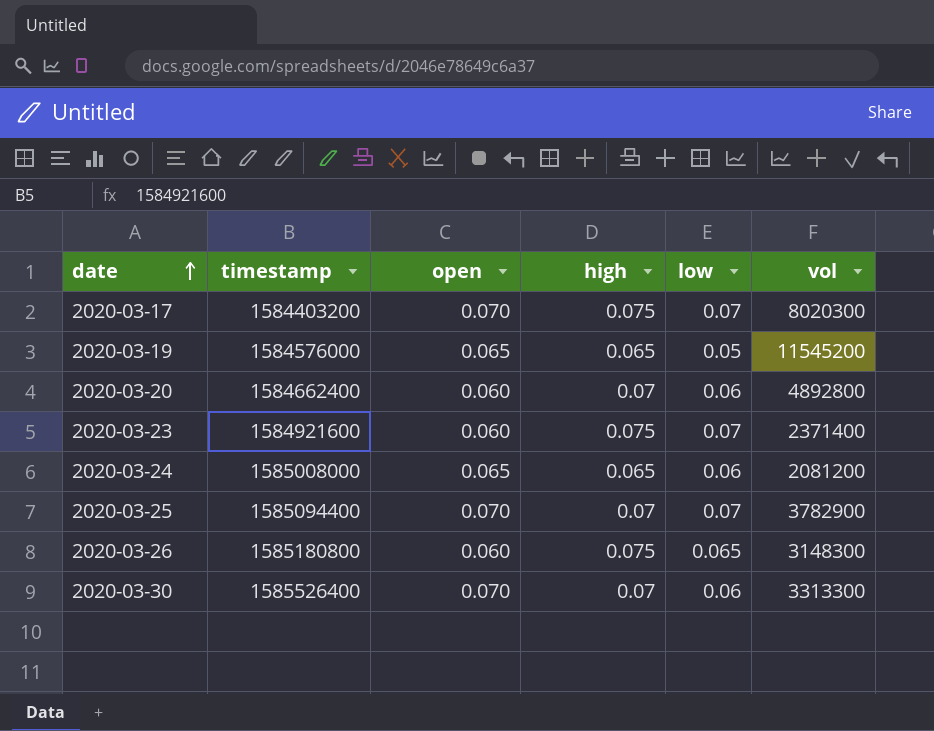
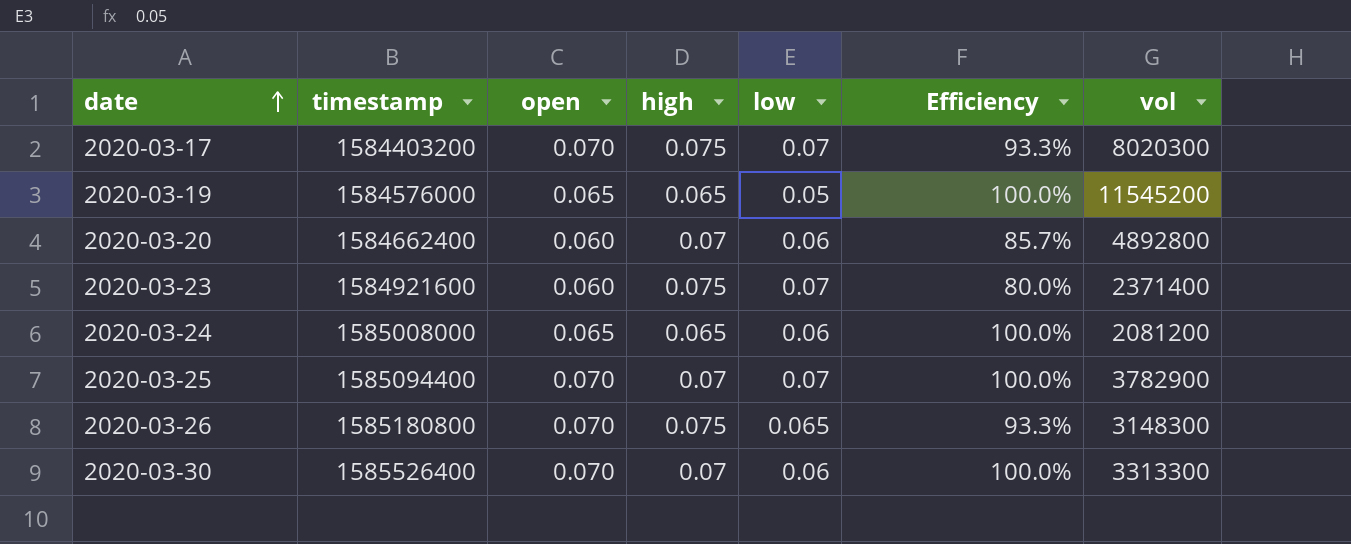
column Efficiency | formula: none -> [open] / [high]
2020-03-26 | open: 0.060 -> 0.070

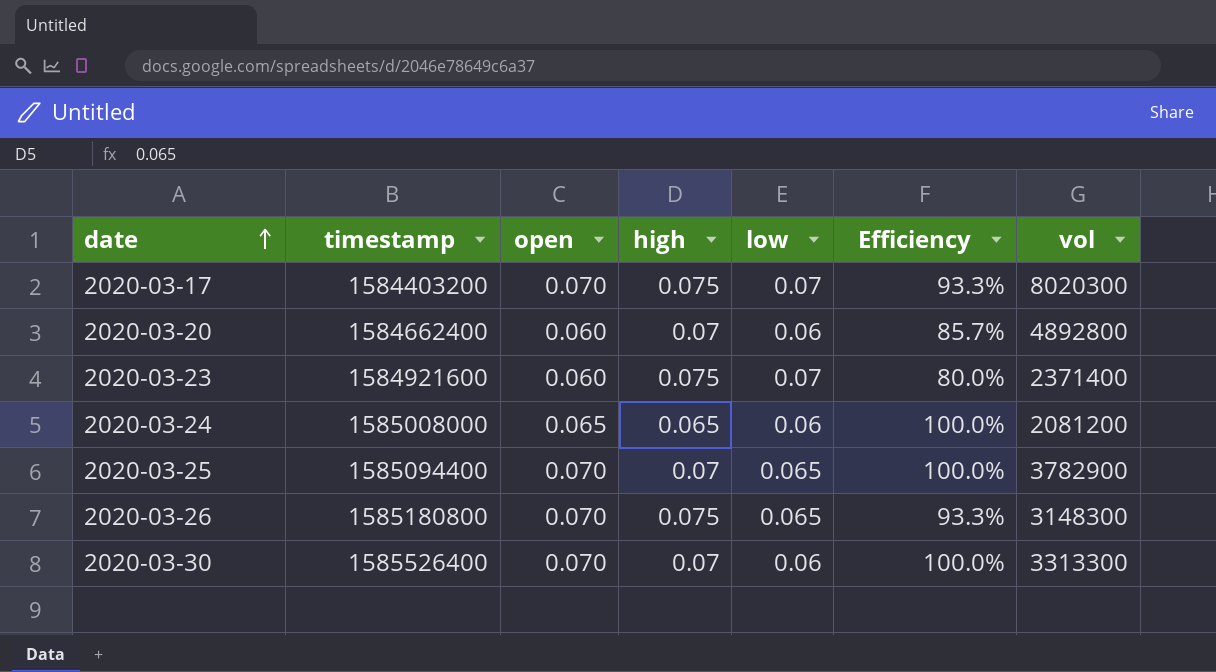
row 2020-03-19: 1584576000 | 0.065 | 0.065 | 0.05 | 100.0% | 11545200 -> none
2020-03-25 | low: 0.07 -> 0.065

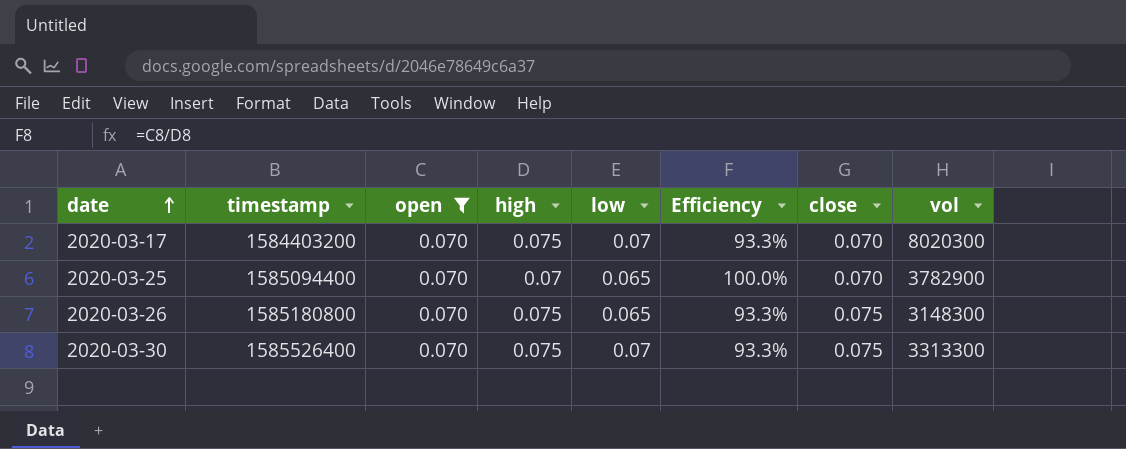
filter: none -> open = 0.070
column close | position: none -> 7
2020-03-30 | high: 0.07 -> 0.075
2020-03-30 | low: 0.06 -> 0.07
2020-03-30 | Efficiency: 100.0% -> 93.3%

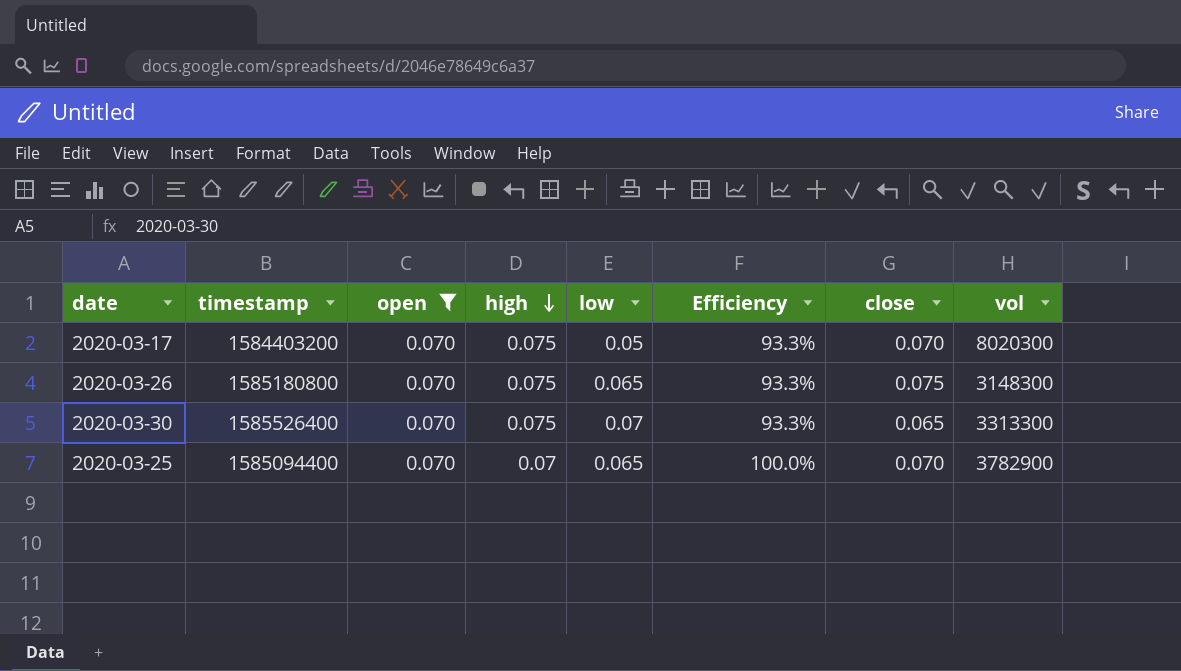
row order: date ascending -> high descending
2020-03-17 | low: 0.07 -> 0.05
2020-03-30 | close: 0.075 -> 0.065

